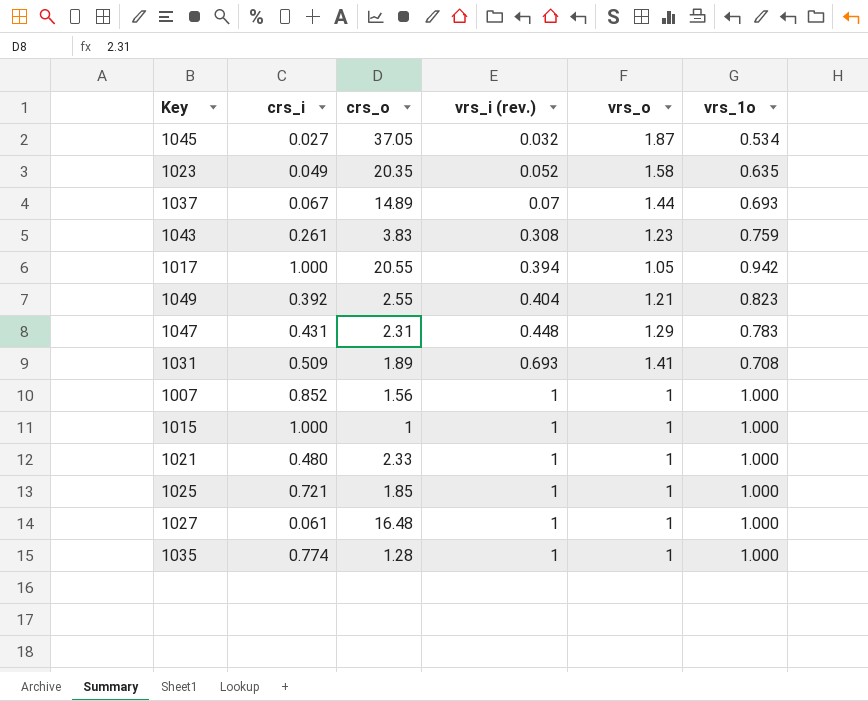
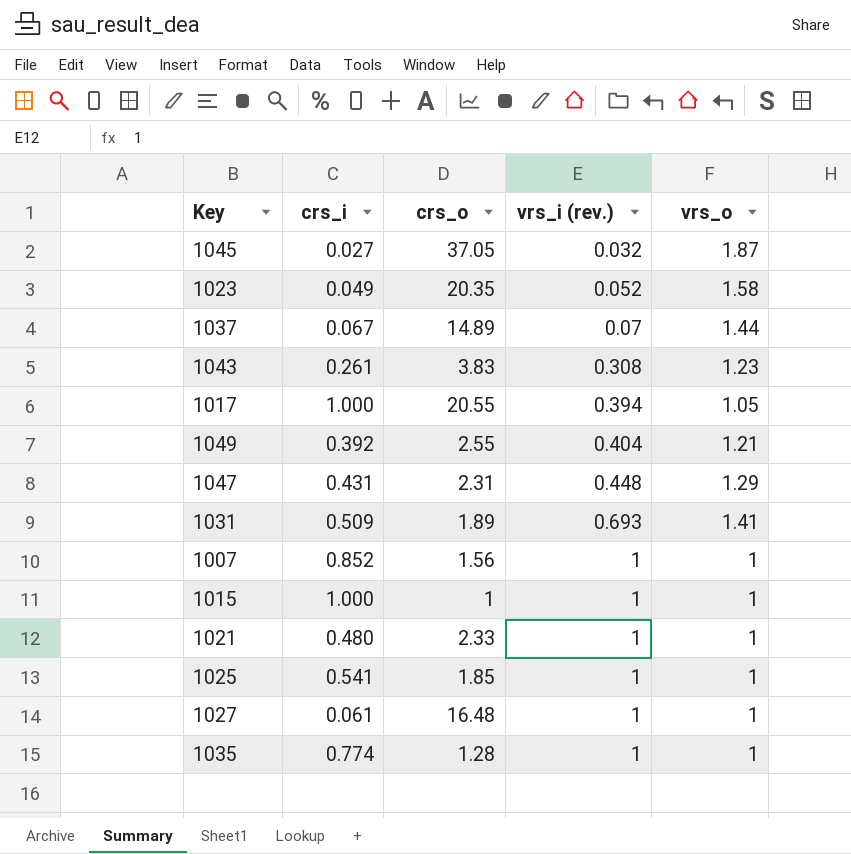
column vrs_1o | position: 6 -> none
1025 | crs_i: 0.721 -> 0.541

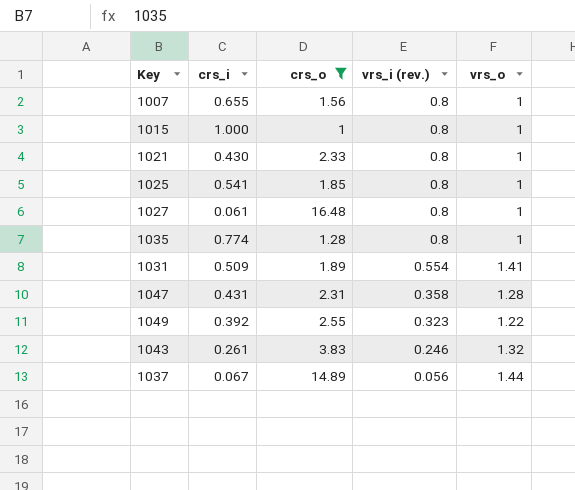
filter: none -> crs_o <= 16.48
row order: vrs_i (rev.) ascending -> vrs_i (rev.) descending
1007 | crs_i: 0.852 -> 0.655
1007 | vrs_i (rev.): 1 -> 0.8
1015 | vrs_i (rev.): 1 -> 0.8
1021 | crs_i: 0.480 -> 0.430
1021 | vrs_i (rev.): 1 -> 0.8
1025 | vrs_i (rev.): 1 -> 0.8
1027 | vrs_i (rev.): 1 -> 0.8
1035 | vrs_i (rev.): 1 -> 0.8
1031 | vrs_i (rev.): 0.693 -> 0.554
1047 | vrs_i (rev.): 0.448 -> 0.358
1047 | vrs_o: 1.29 -> 1.28
1049 | vrs_i (rev.): 0.404 -> 0.323
1049 | vrs_o: 1.21 -> 1.22
1043 | vrs_i (rev.): 0.308 -> 0.246
1043 | vrs_o: 1.23 -> 1.32
1037 | vrs_i (rev.): 0.07 -> 0.056

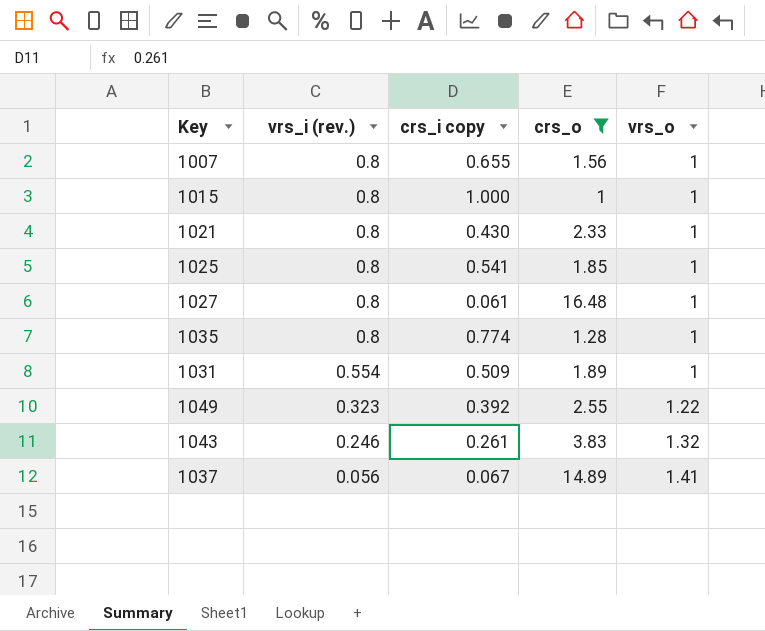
column vrs_i (rev.) | position: 4 -> 2
column name: crs_i -> crs_i copy
row 1047: 0.431 | 2.31 | 0.358 | 1.28 -> none
1031 | vrs_o: 1.41 -> 1
1037 | vrs_o: 1.44 -> 1.41

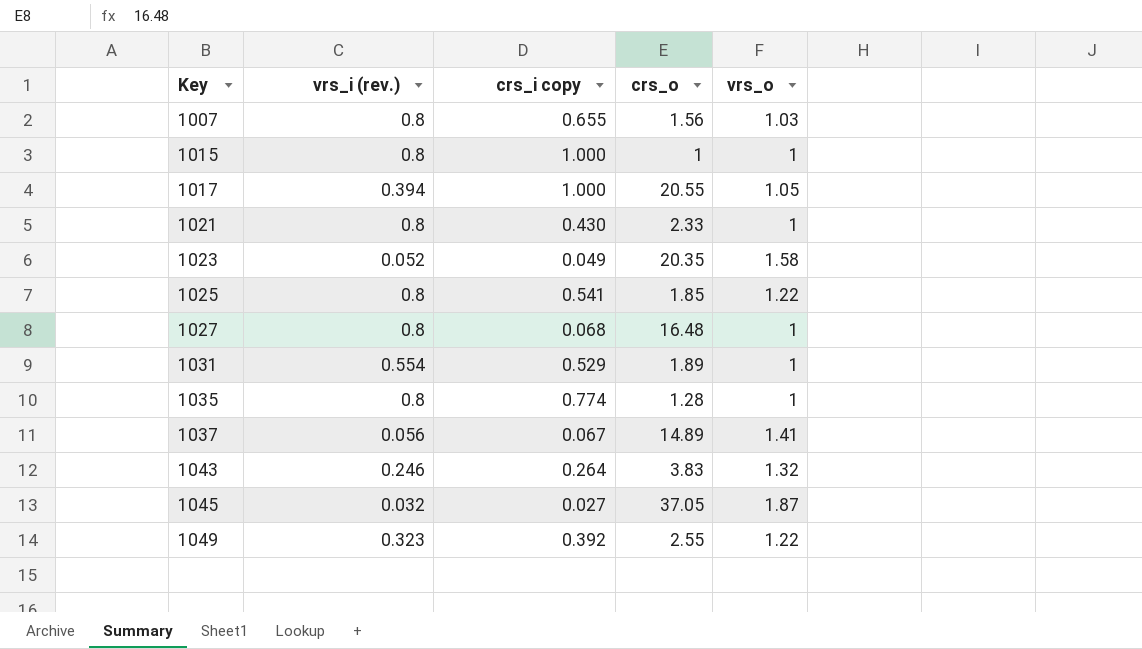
filter: crs_o <= 16.48 -> none
row order: vrs_i (rev.) descending -> Key ascending
1007 | vrs_o: 1 -> 1.03
1025 | vrs_o: 1 -> 1.22
1027 | crs_i copy: 0.061 -> 0.068
1031 | crs_i copy: 0.509 -> 0.529
1043 | crs_i copy: 0.261 -> 0.264

